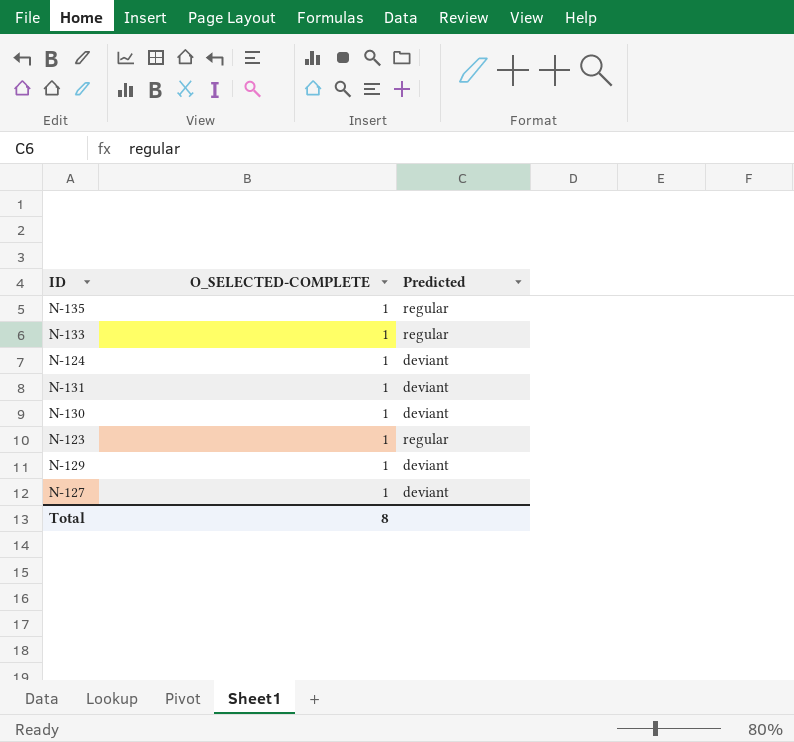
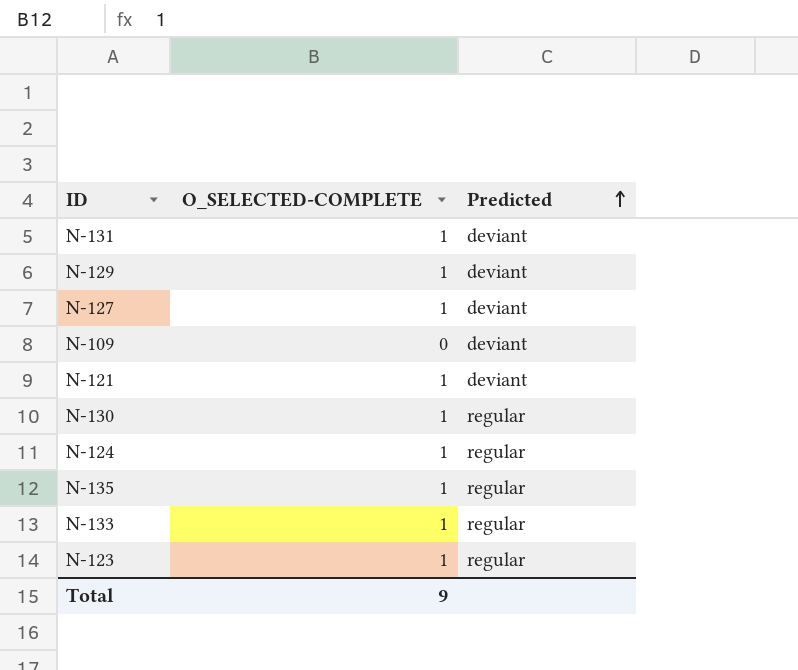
row order: none -> Predicted ascending
row N-109: none -> 0 | deviant
row N-121: none -> 1 | deviant
N-130 | Predicted: deviant -> regular
N-124 | Predicted: deviant -> regular
Total | O_SELECTED-COMPLETE: 8 -> 9

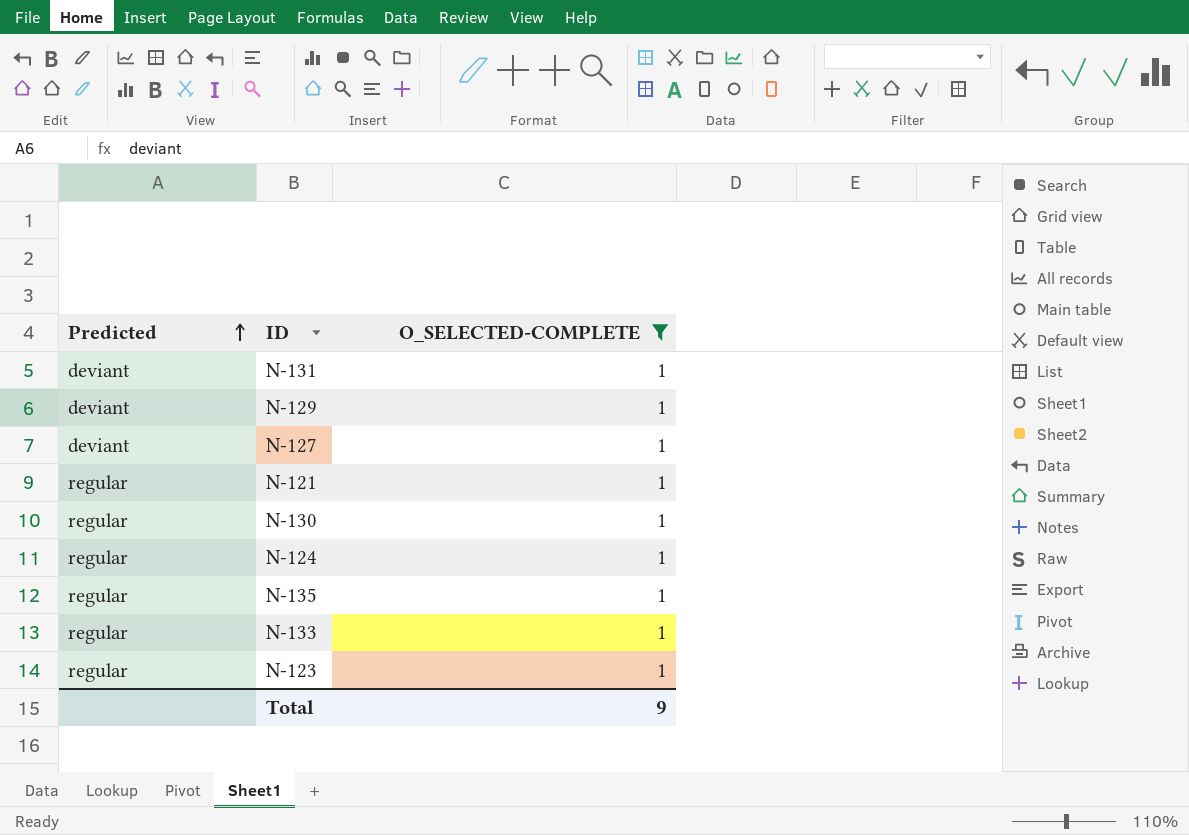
filter: none -> O_SELECTED-COMPLETE = 1
column Predicted | position: 3 -> 1
N-121 | Predicted: deviant -> regular

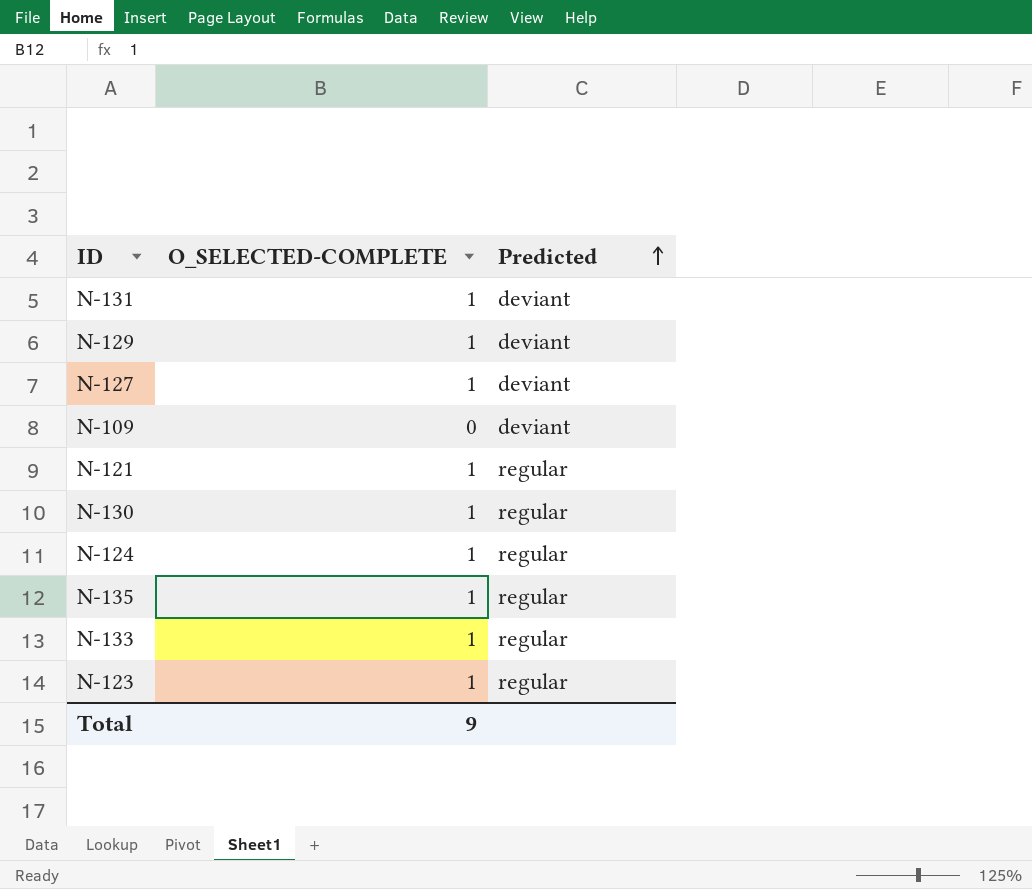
filter: O_SELECTED-COMPLETE = 1 -> none
column Predicted | position: 1 -> 3

